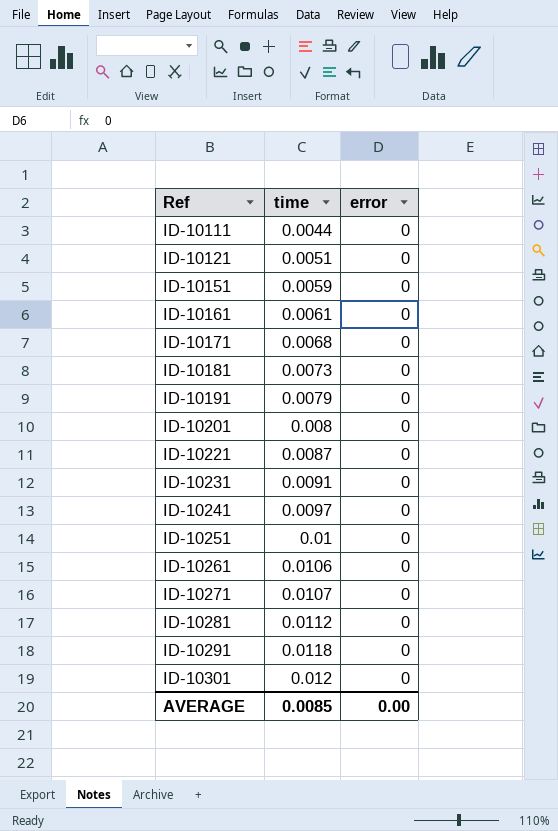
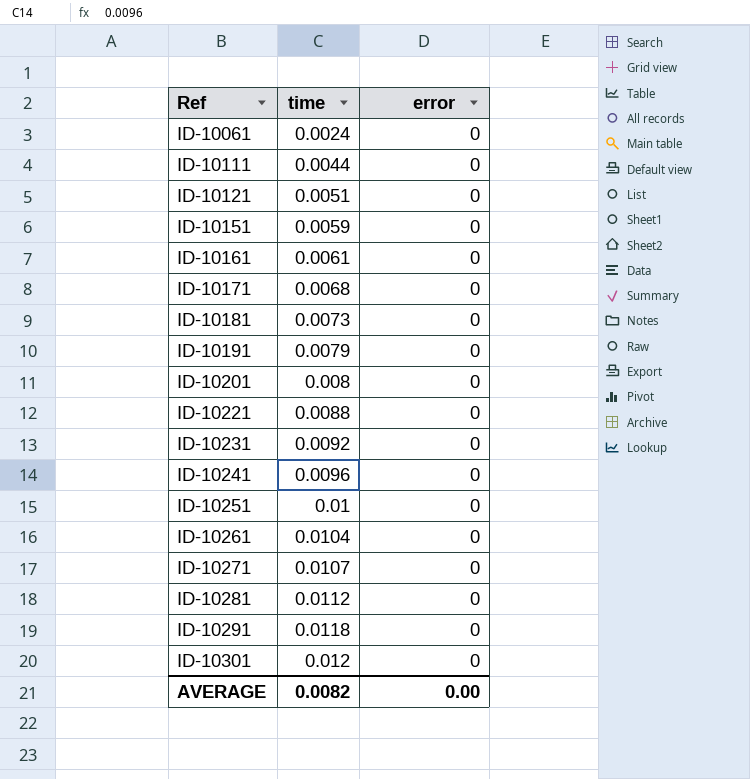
row ID-10061: none -> 0.0024 | 0
ID-10221 | time: 0.0087 -> 0.0088
ID-10231 | time: 0.0091 -> 0.0092
ID-10241 | time: 0.0097 -> 0.0096
ID-10261 | time: 0.0106 -> 0.0104
AVERAGE | time: 0.0085 -> 0.0082

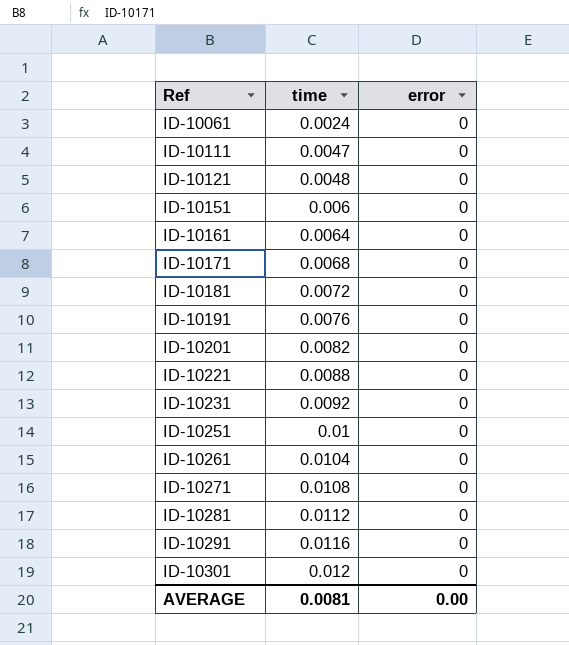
row ID-10241: 0.0096 | 0 -> none
ID-10111 | time: 0.0044 -> 0.0047
ID-10121 | time: 0.0051 -> 0.0048
ID-10151 | time: 0.0059 -> 0.006
ID-10161 | time: 0.0061 -> 0.0064
ID-10181 | time: 0.0073 -> 0.0072
ID-10191 | time: 0.0079 -> 0.0076
ID-10201 | time: 0.008 -> 0.0082
ID-10271 | time: 0.0107 -> 0.0108
ID-10291 | time: 0.0118 -> 0.0116
AVERAGE | time: 0.0082 -> 0.0081

